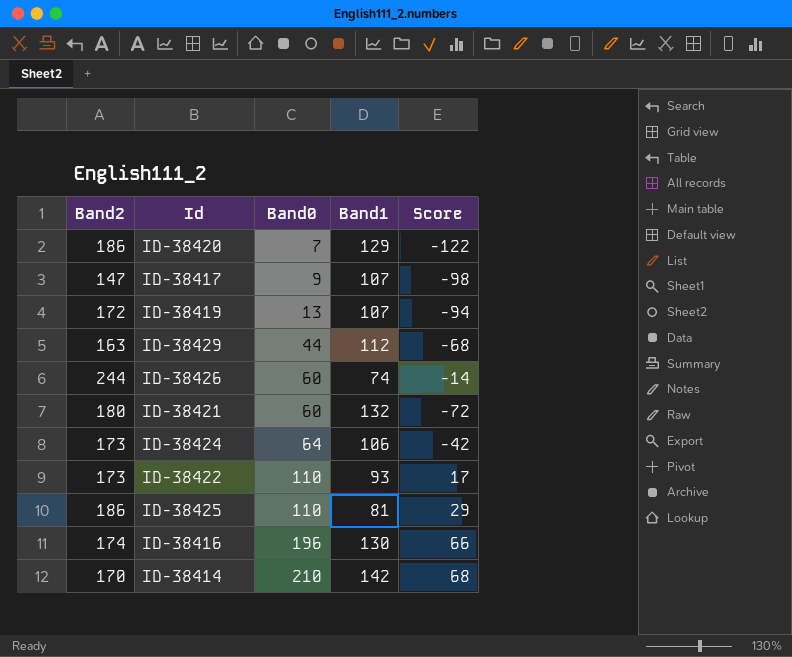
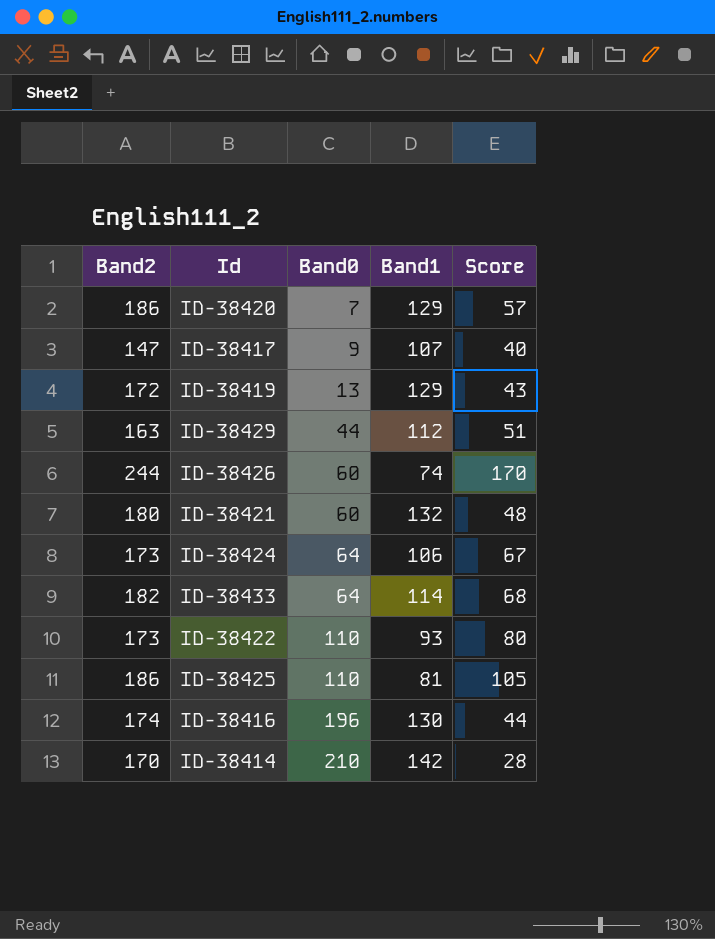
column Score | formula: [Band0] - [Band1] -> [Band2] - [Band1]
ID-38419 | Band1: 107 -> 129
row ID-38433: none -> 182 | 64 | 114 | 68

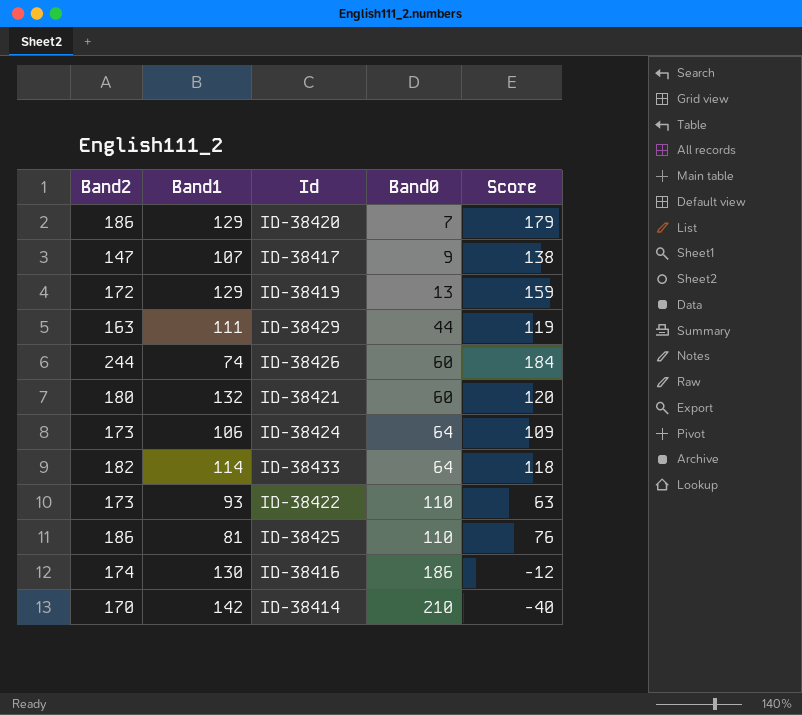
column Band1 | position: 4 -> 2
column Score | formula: [Band2] - [Band1] -> [Band2] - [Band0]
ID-38429 | Band1: 112 -> 111
ID-38416 | Band0: 196 -> 186

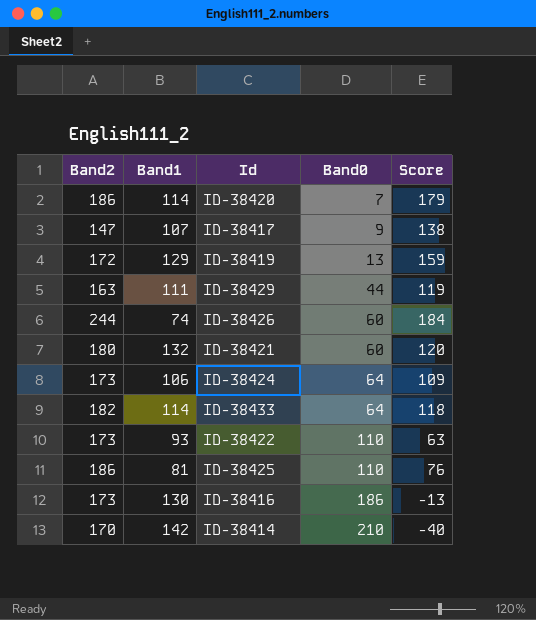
ID-38420 | Band1: 129 -> 114
ID-38416 | Band2: 174 -> 173
ID-38416 | Score: -12 -> -13

